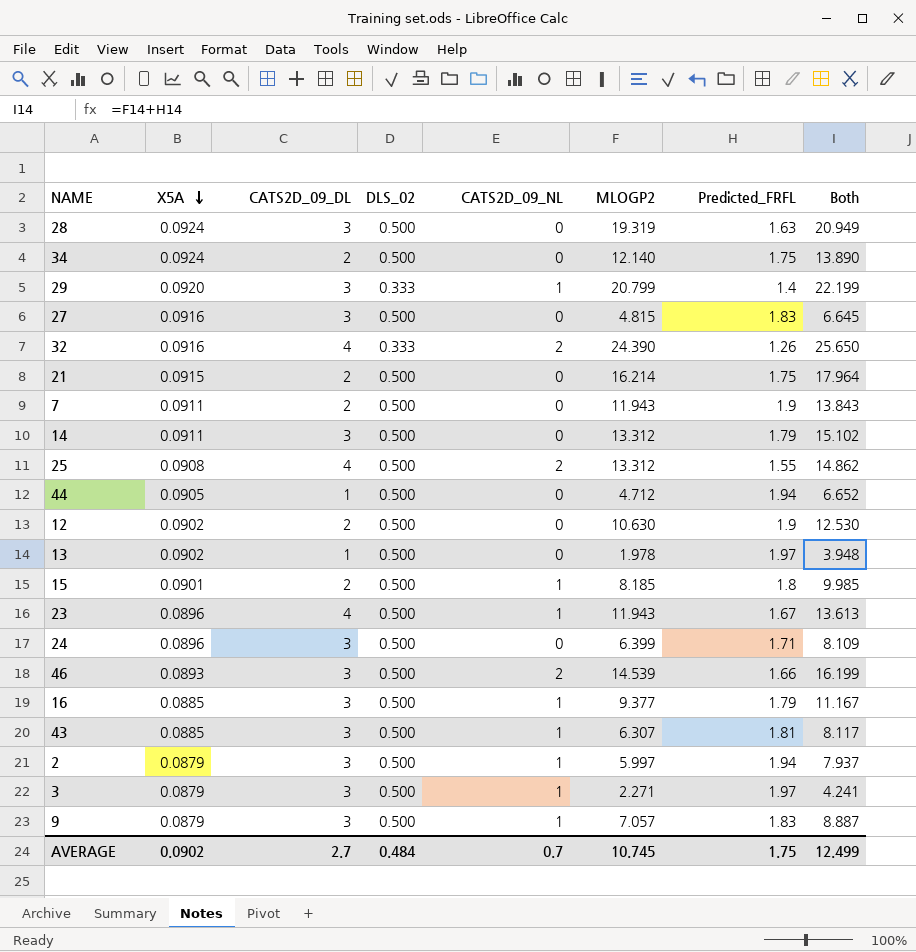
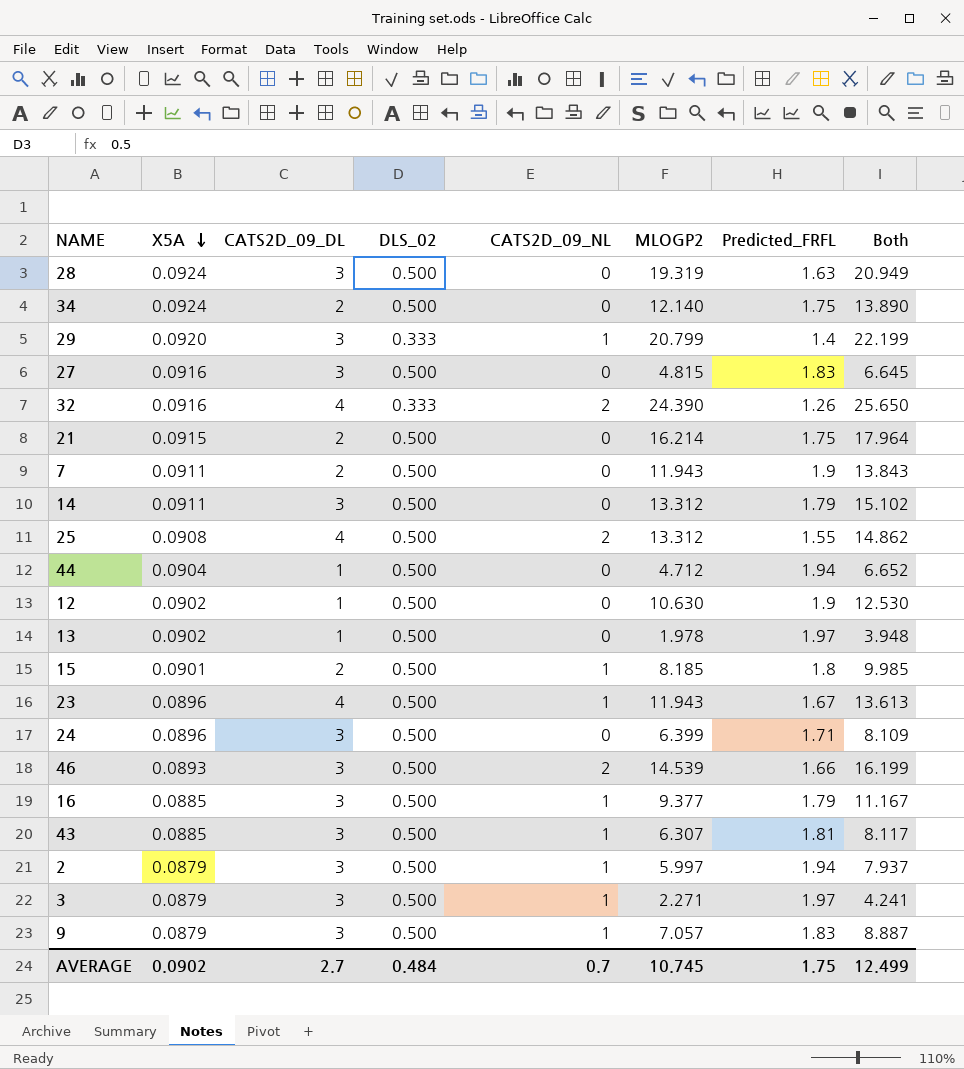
44 | X5A: 0.0905 -> 0.0904
12 | CATS2D_09_DL: 2 -> 1

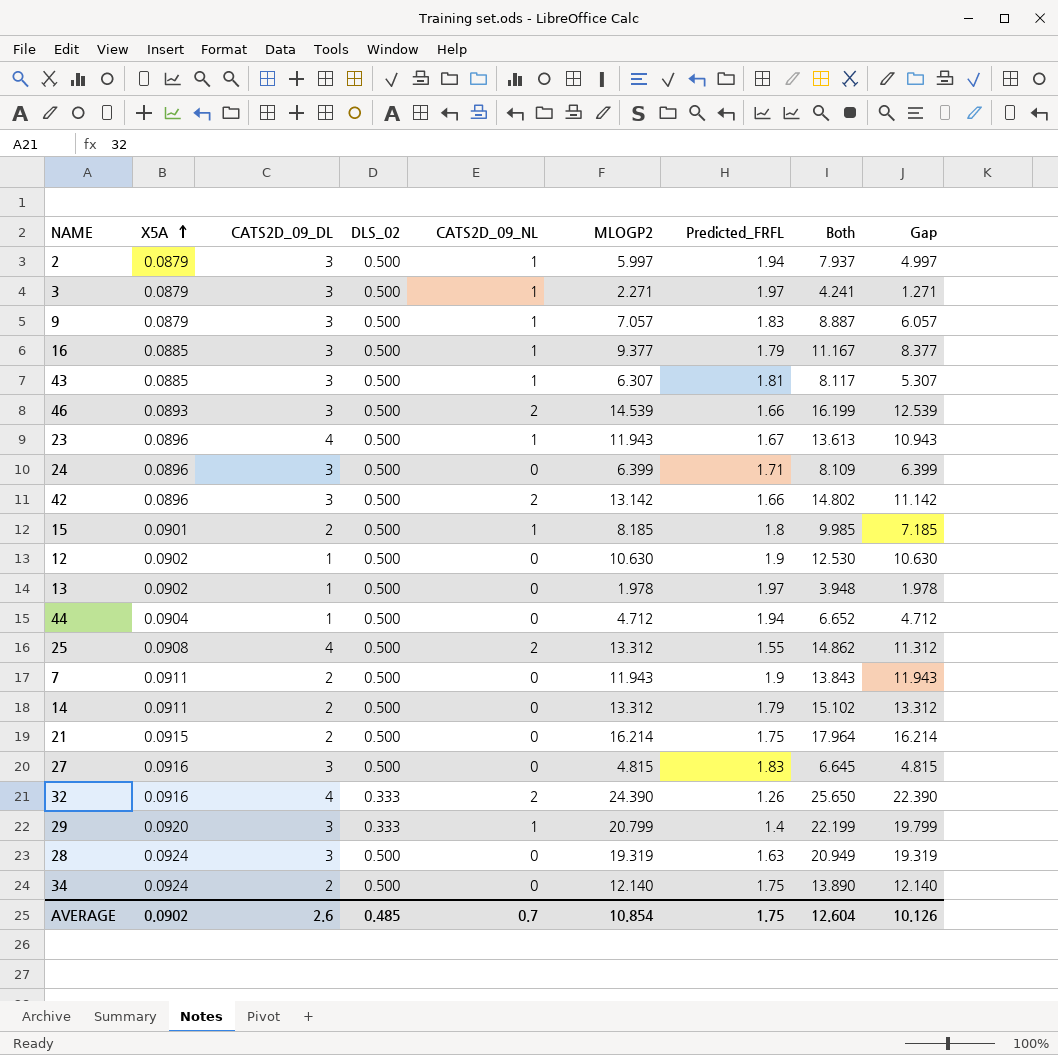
row order: X5A descending -> X5A ascending
column Gap | formula: none -> [MLOGP2] - [CATS2D_09_NL]
row 42: none -> 0.0896 | 3 | 0.500 | 2 | 13.142 | 1.66 | 14.802 | 11.142
14 | CATS2D_09_DL: 3 -> 2
AVERAGE | CATS2D_09_DL: 2.7 -> 2.6
AVERAGE | DLS_02: 0.484 -> 0.485
AVERAGE | MLOGP2: 10.745 -> 10.854
AVERAGE | Both: 12.499 -> 12.604

